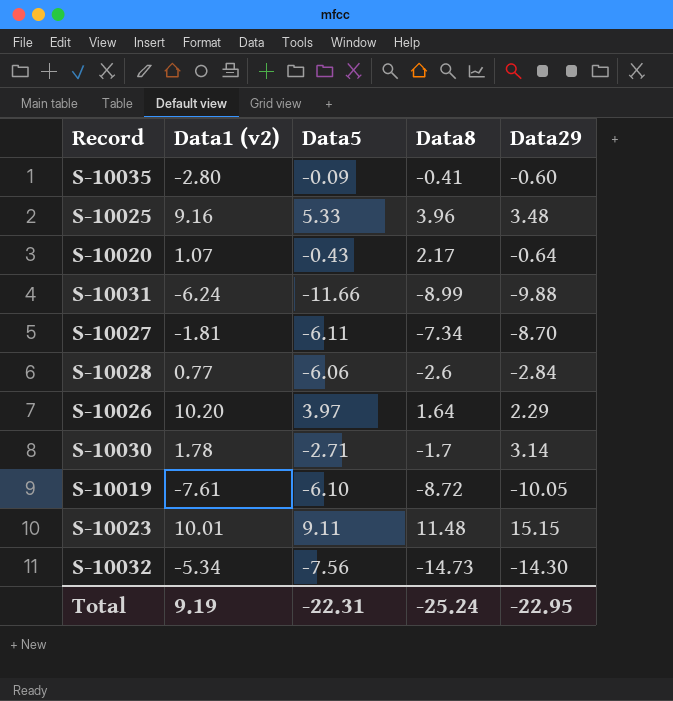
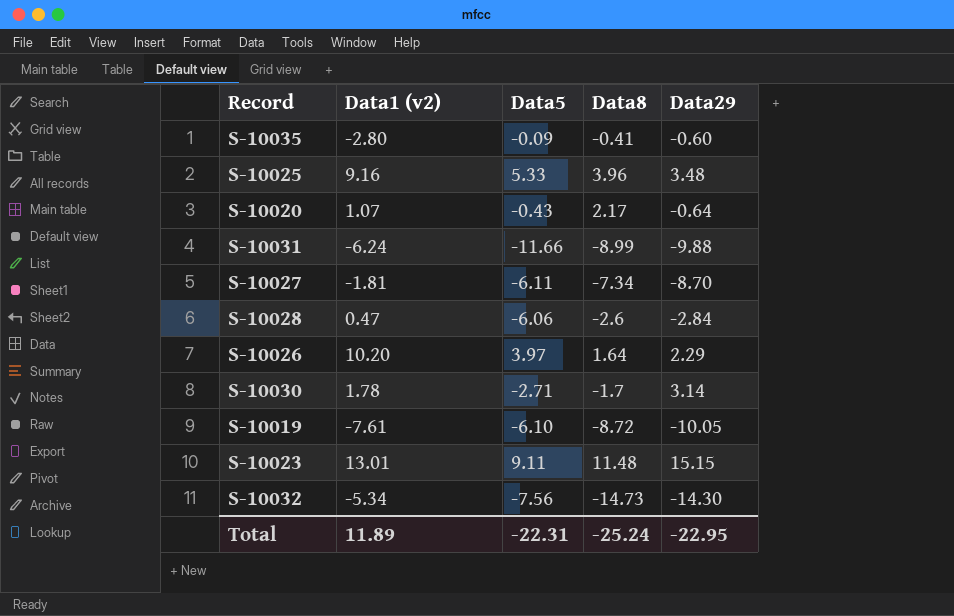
S-10028 | Data1 (v2): 0.77 -> 0.47
S-10023 | Data1 (v2): 10.01 -> 13.01
Total | Data1 (v2): 9.19 -> 11.89

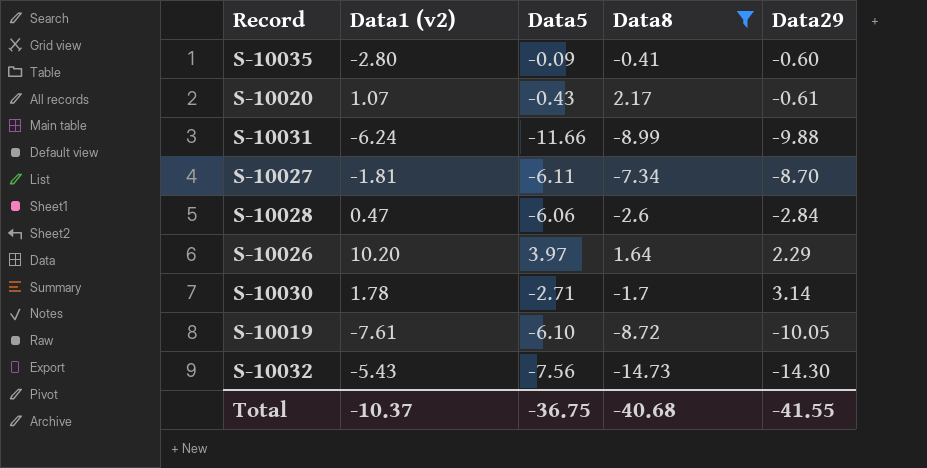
filter: none -> Data8 <= 2.17
S-10020 | Data29: -0.64 -> -0.61
S-10032 | Data1 (v2): -5.34 -> -5.43
Total | Data1 (v2): 11.89 -> -10.37
Total | Data5: -22.31 -> -36.75
Total | Data8: -25.24 -> -40.68
Total | Data29: -22.95 -> -41.55

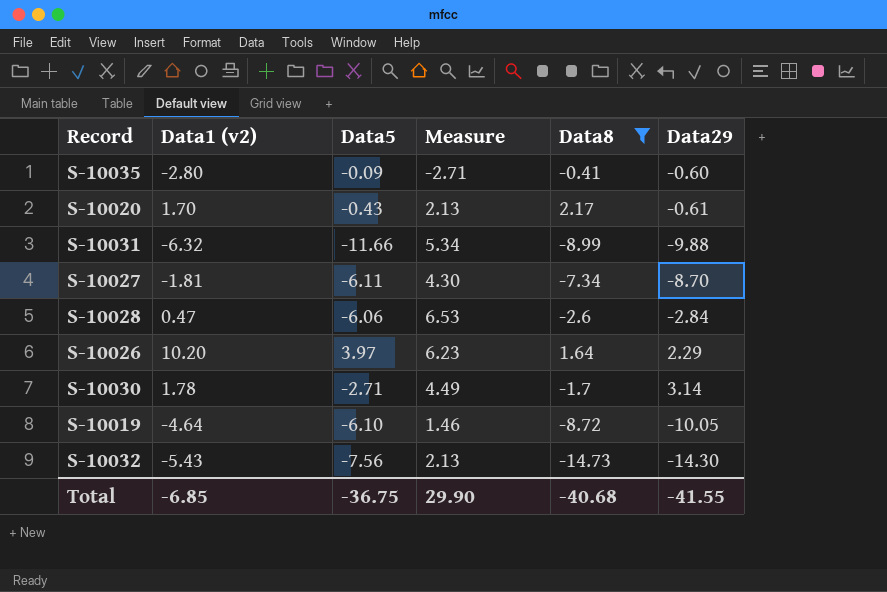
column Measure | formula: none -> [Data1 (v2)] - [Data5]
S-10020 | Data1 (v2): 1.07 -> 1.70
S-10031 | Data1 (v2): -6.24 -> -6.32
S-10019 | Data1 (v2): -7.61 -> -4.64
Total | Data1 (v2): -10.37 -> -6.85

